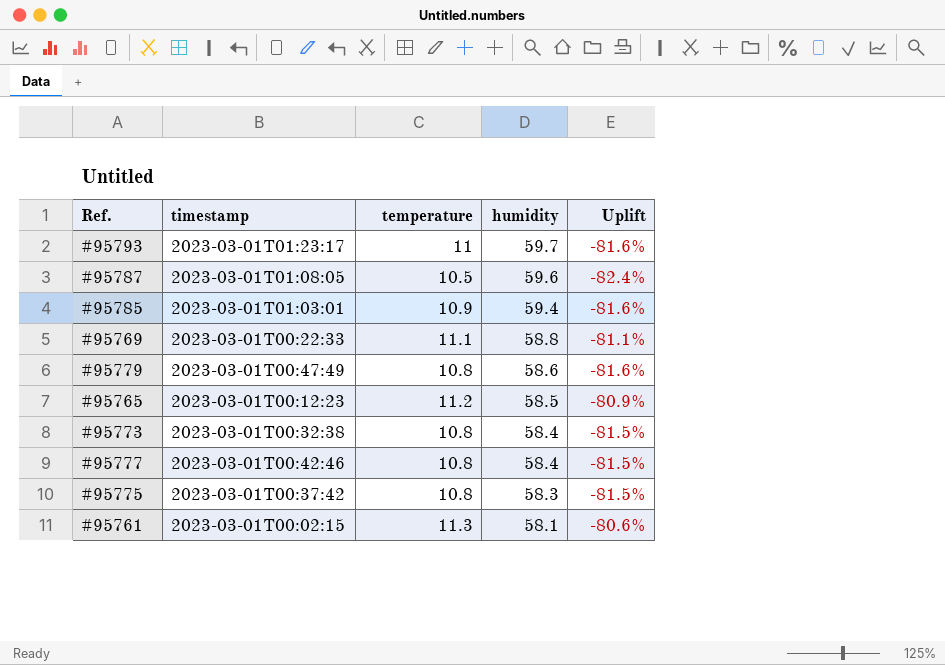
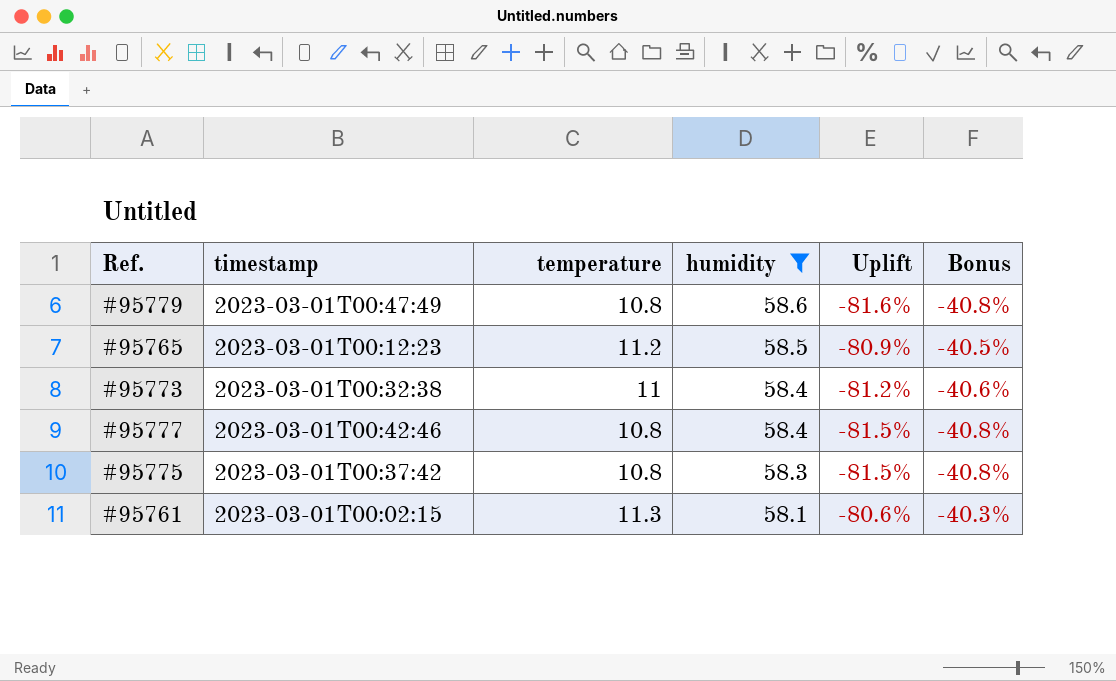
filter: none -> humidity <= 58.6
column Bonus | formula: none -> [Uplift] * 0.5
#95773 | temperature: 10.8 -> 11
#95773 | Uplift: -81.5% -> -81.2%

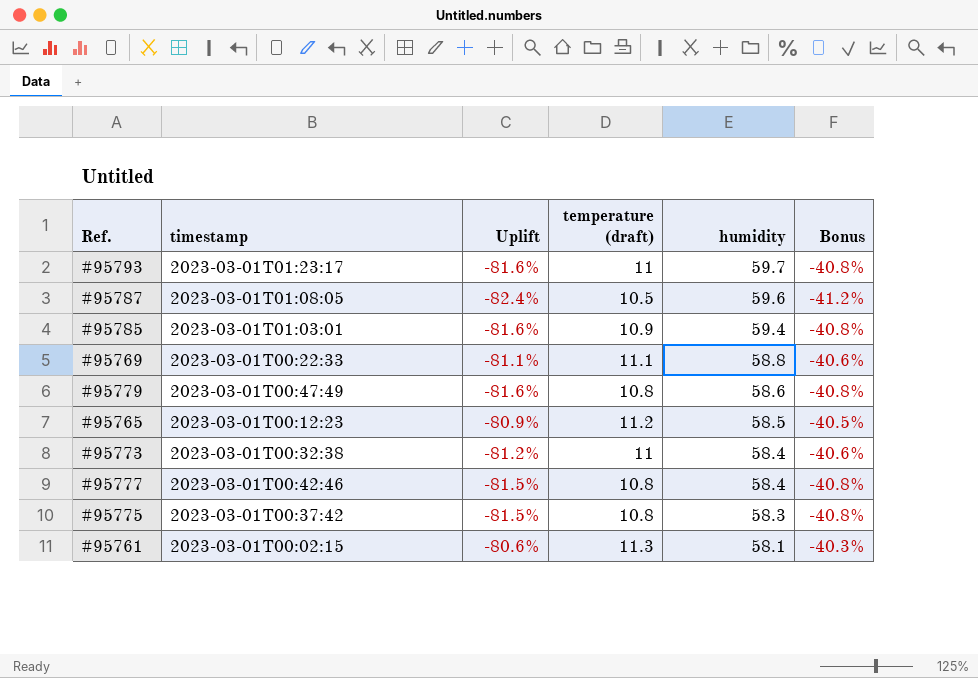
filter: humidity <= 58.6 -> none
column Uplift | position: 5 -> 3
column name: temperature -> temperature (draft)

